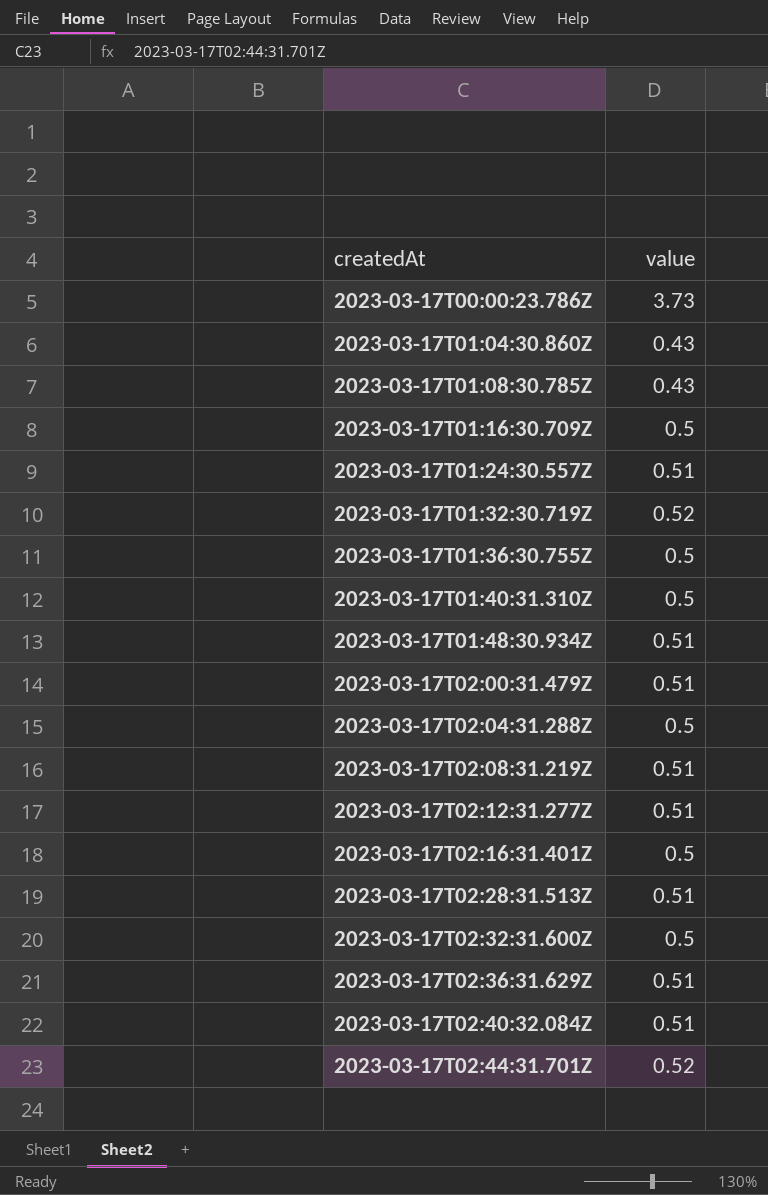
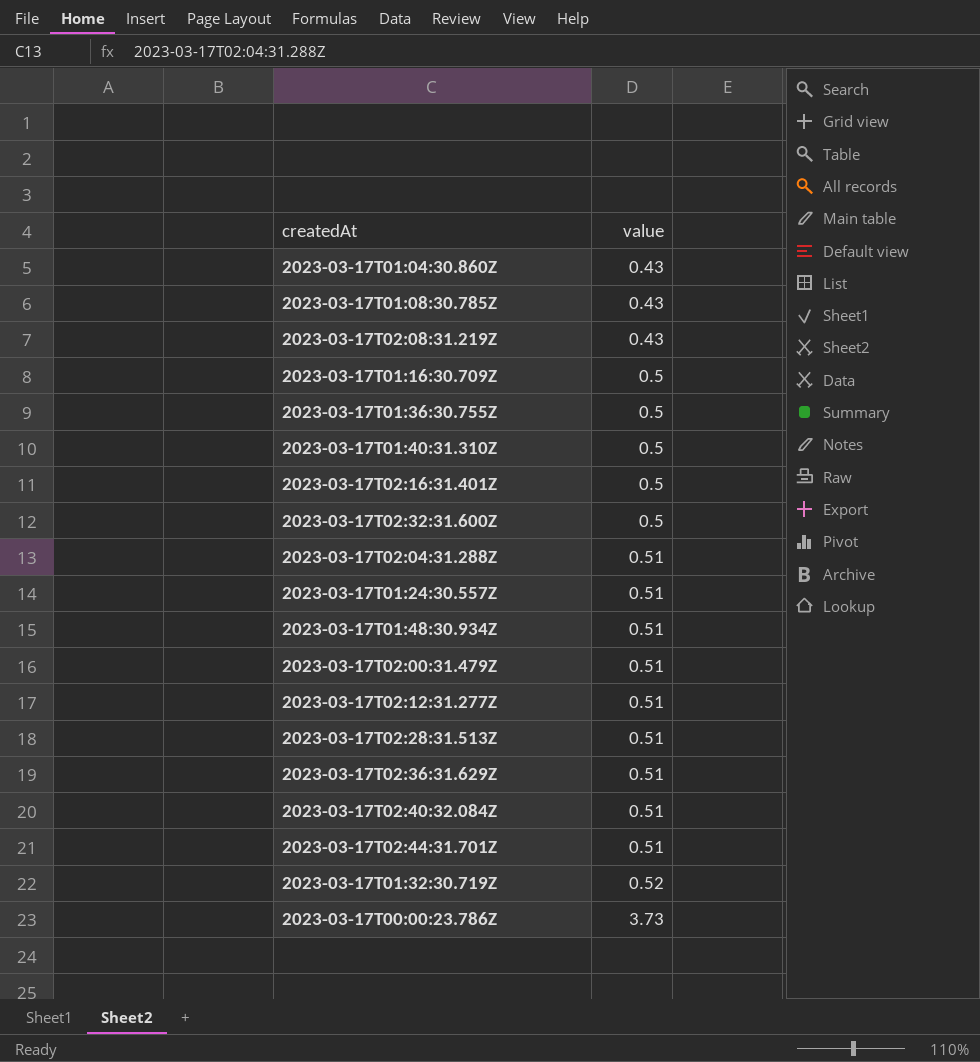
row order: createdAt ascending -> value ascending
2023-03-17T02:08:31.219Z | value: 0.51 -> 0.43
2023-03-17T02:04:31.288Z | value: 0.5 -> 0.51
2023-03-17T02:44:31.701Z | value: 0.52 -> 0.51

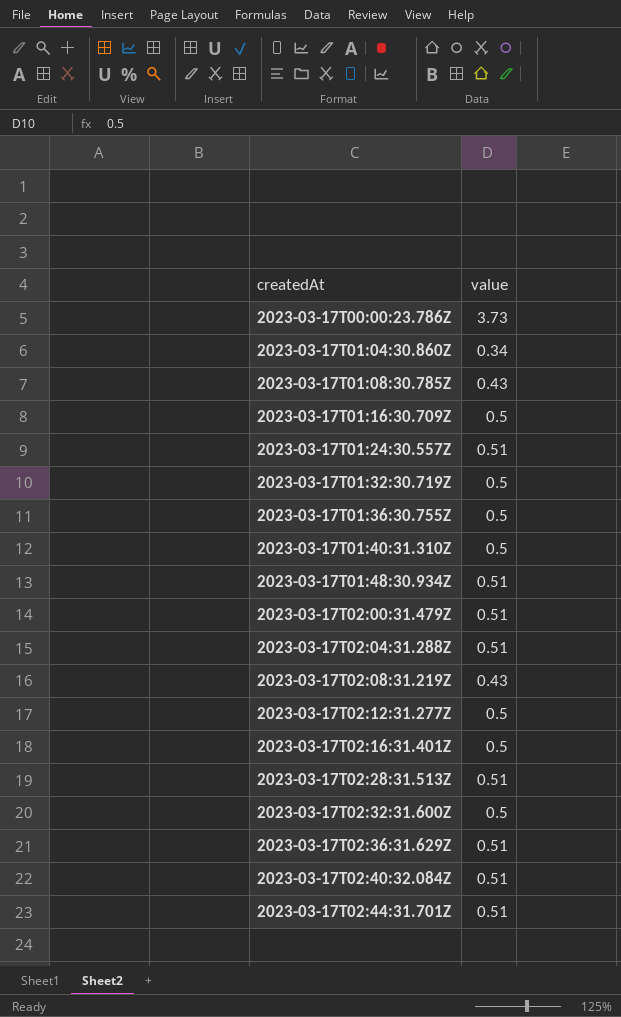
row order: value ascending -> createdAt ascending
2023-03-17T01:04:30.860Z | value: 0.43 -> 0.34
2023-03-17T01:32:30.719Z | value: 0.52 -> 0.5
2023-03-17T02:12:31.277Z | value: 0.51 -> 0.5

